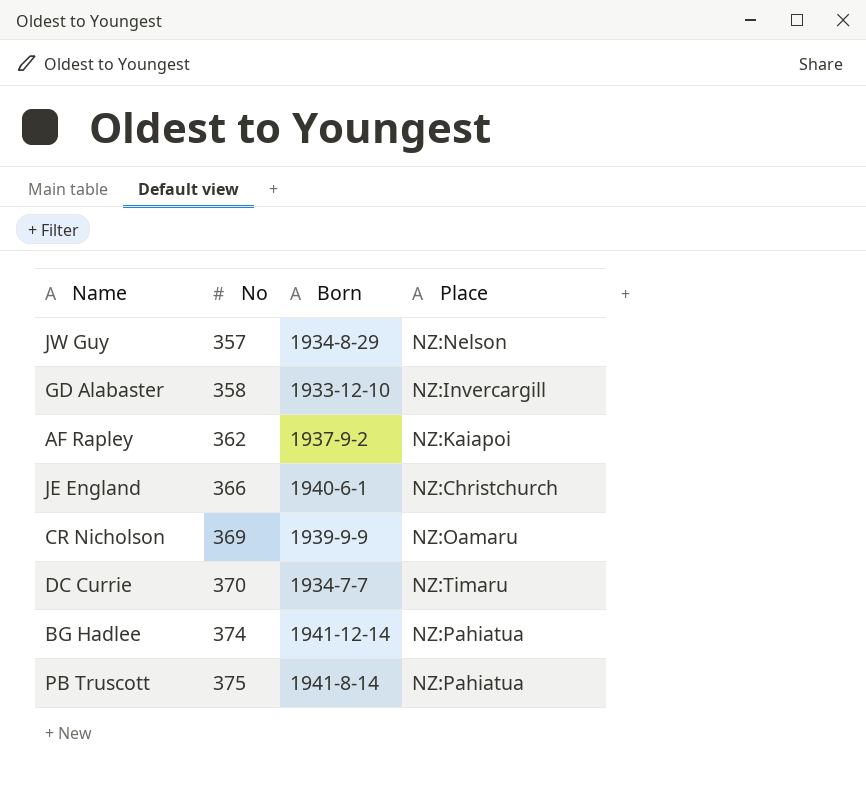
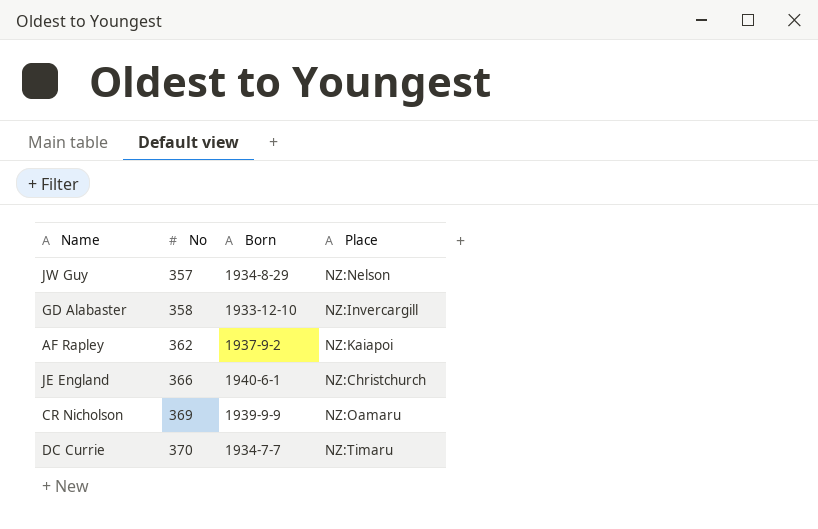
row BG Hadlee: 374 | 1941-12-14 | NZ:Pahiatua -> none
row PB Truscott: 375 | 1941-8-14 | NZ:Pahiatua -> none

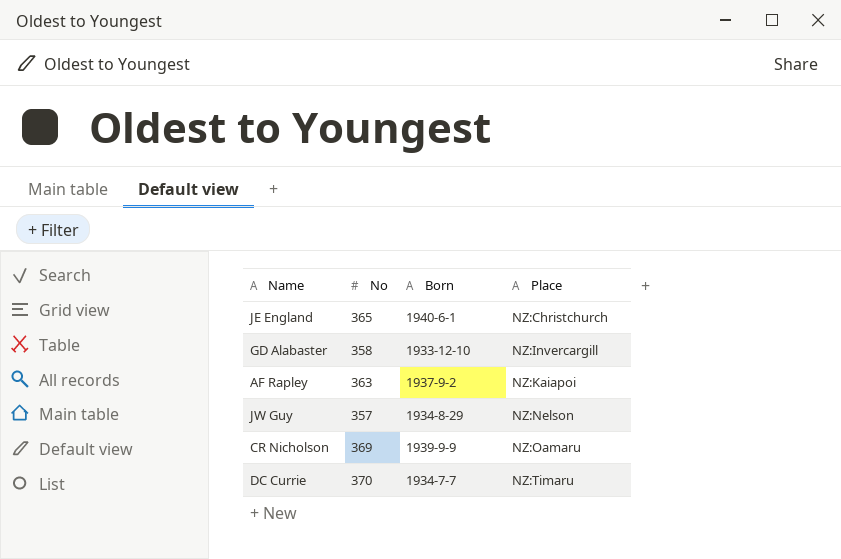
row order: No ascending -> Place ascending
JE England | No: 366 -> 365
AF Rapley | No: 362 -> 363

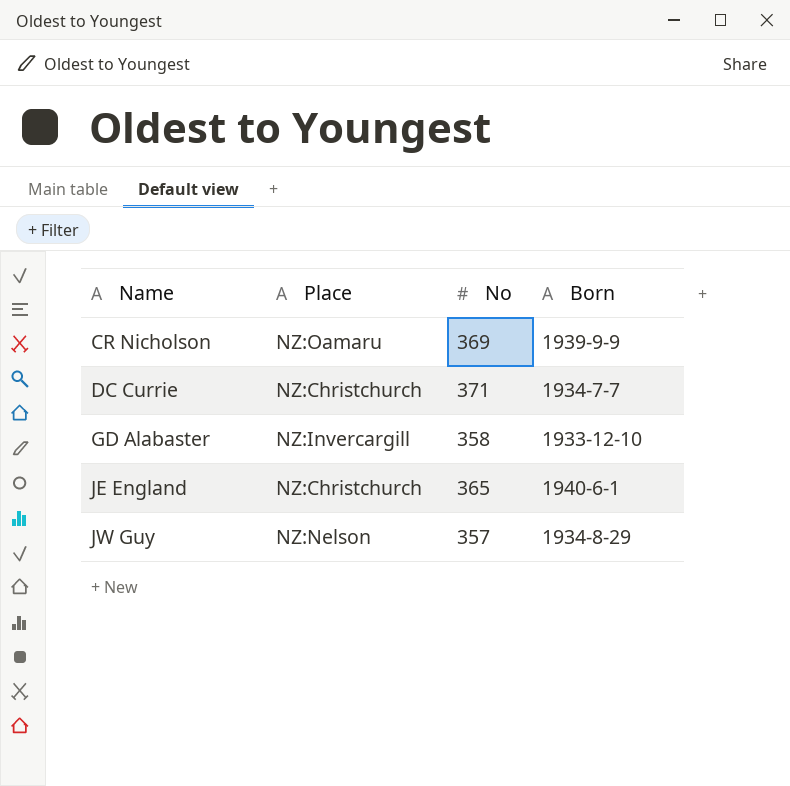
row order: Place ascending -> Name ascending
column Place | position: 4 -> 2
row AF Rapley: 363 | 1937-9-2 | NZ:Kaiapoi -> none
DC Currie | Place: NZ:Timaru -> NZ:Christchurch
DC Currie | No: 370 -> 371

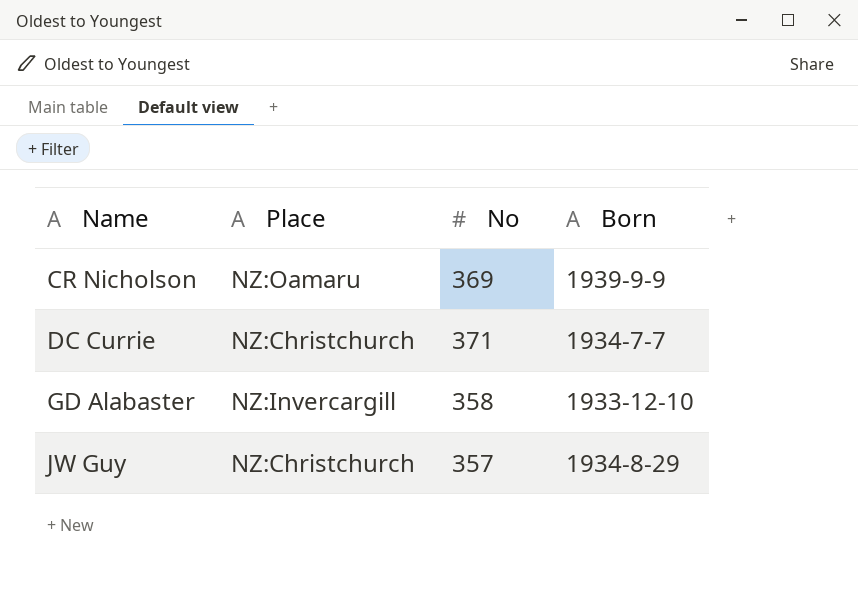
row JE England: NZ:Christchurch | 365 | 1940-6-1 -> none
JW Guy | Place: NZ:Nelson -> NZ:Christchurch

